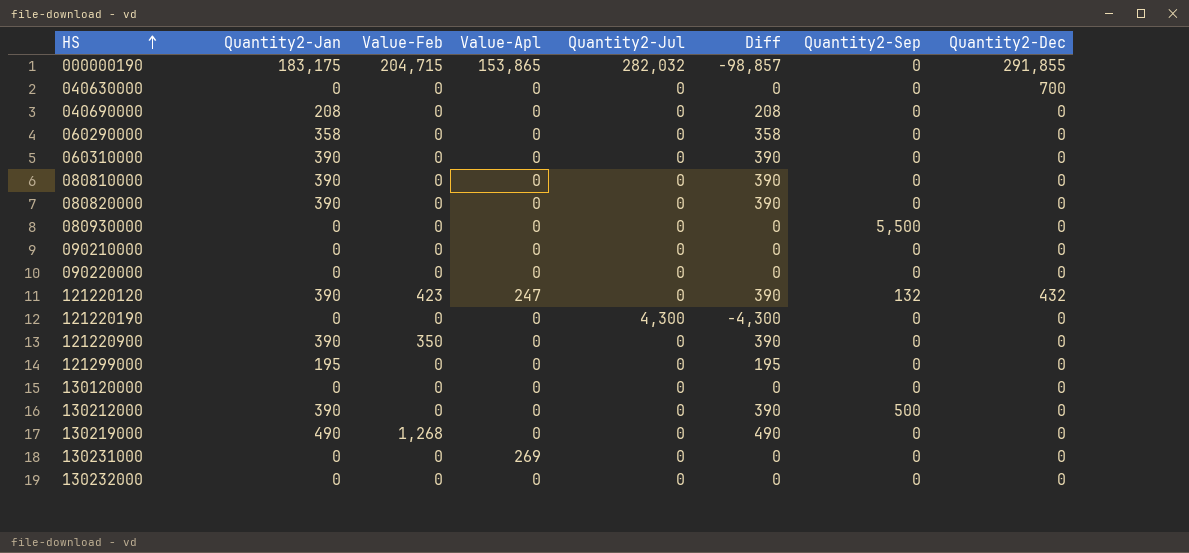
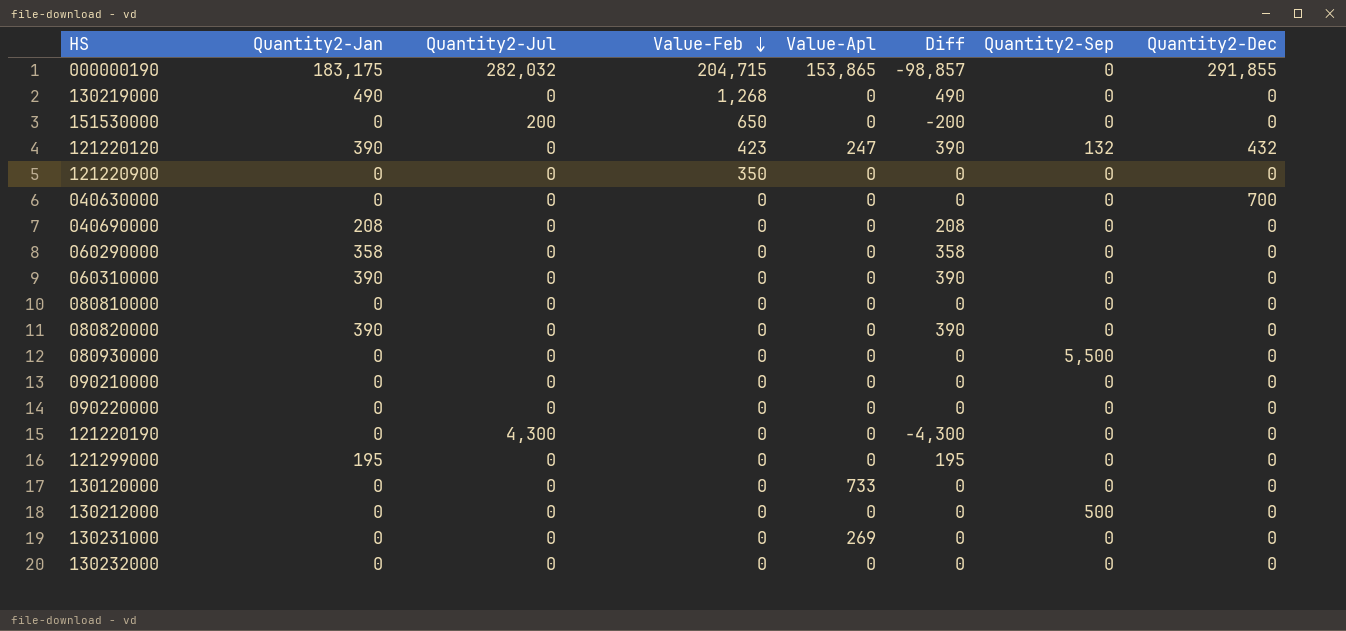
row order: HS ascending -> Value-Feb descending
column Quantity2-Jul | position: 5 -> 3
row 151530000: none -> 0 | 200 | 650 | 0 | -200 | 0 | 0
121220900 | Quantity2-Jan: 390 -> 0
121220900 | Diff: 390 -> 0
080810000 | Quantity2-Jan: 390 -> 0
080810000 | Diff: 390 -> 0
130120000 | Value-Apl: 0 -> 733
130212000 | Quantity2-Jan: 390 -> 0
130212000 | Diff: 390 -> 0

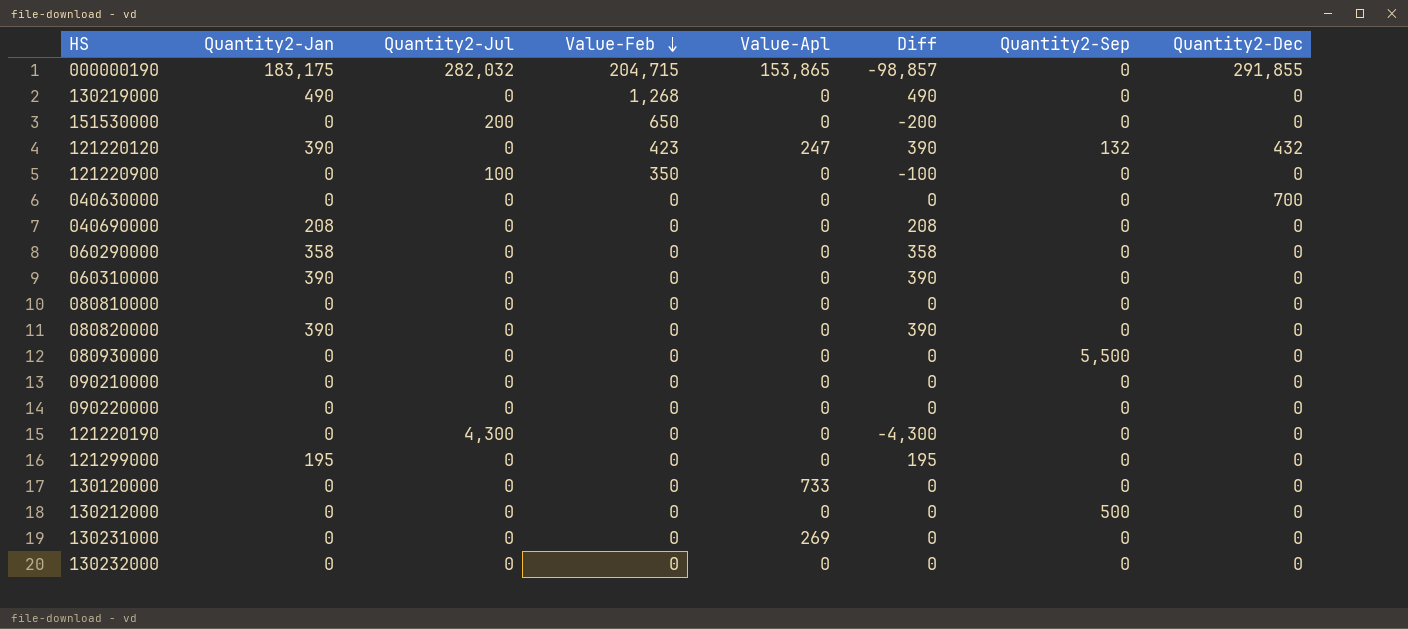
121220900 | Quantity2-Jul: 0 -> 100
121220900 | Diff: 0 -> -100

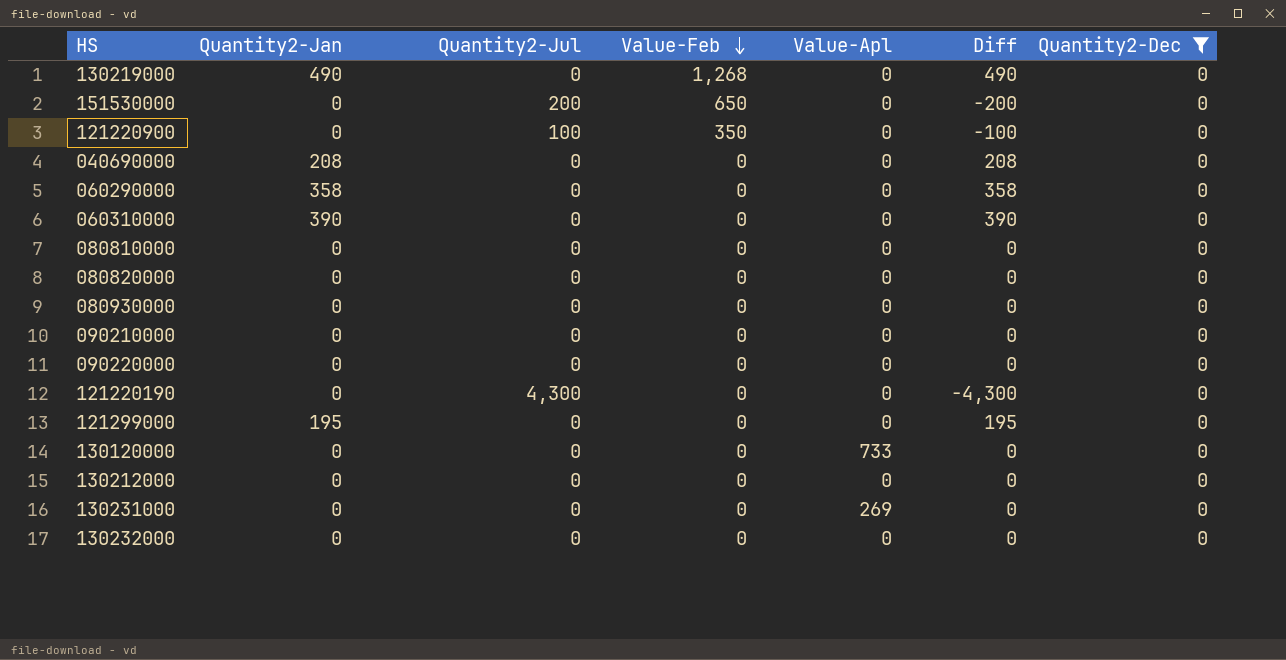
filter: none -> Quantity2-Dec = 0
column Quantity2-Sep | position: 7 -> none
080820000 | Quantity2-Jan: 390 -> 0
080820000 | Diff: 390 -> 0

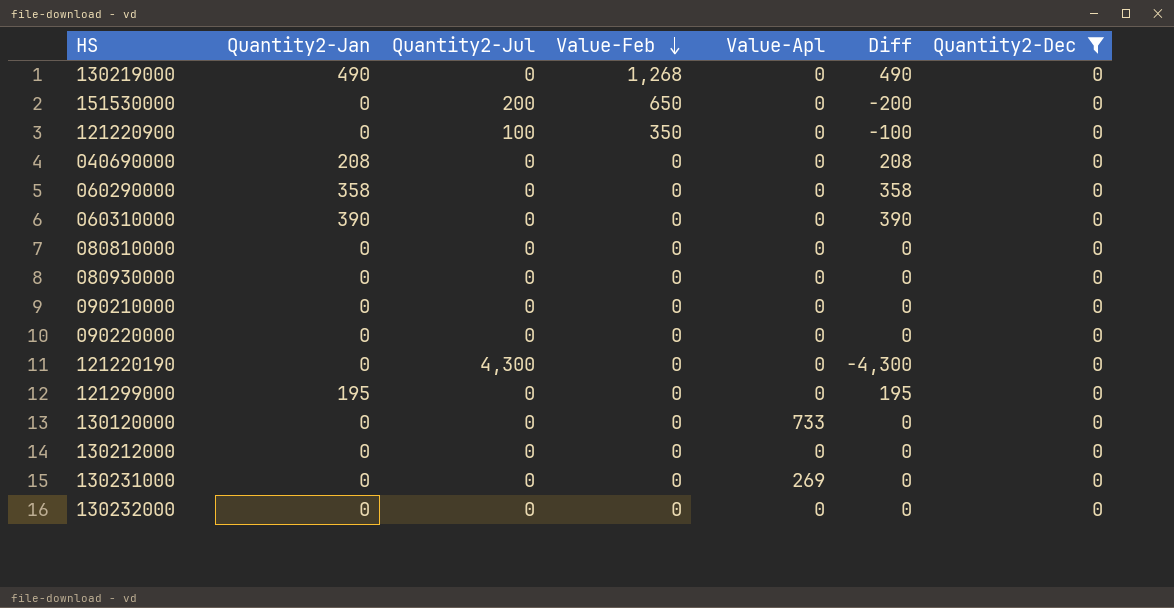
row 080820000: 0 | 0 | 0 | 0 | 0 | 0 -> none

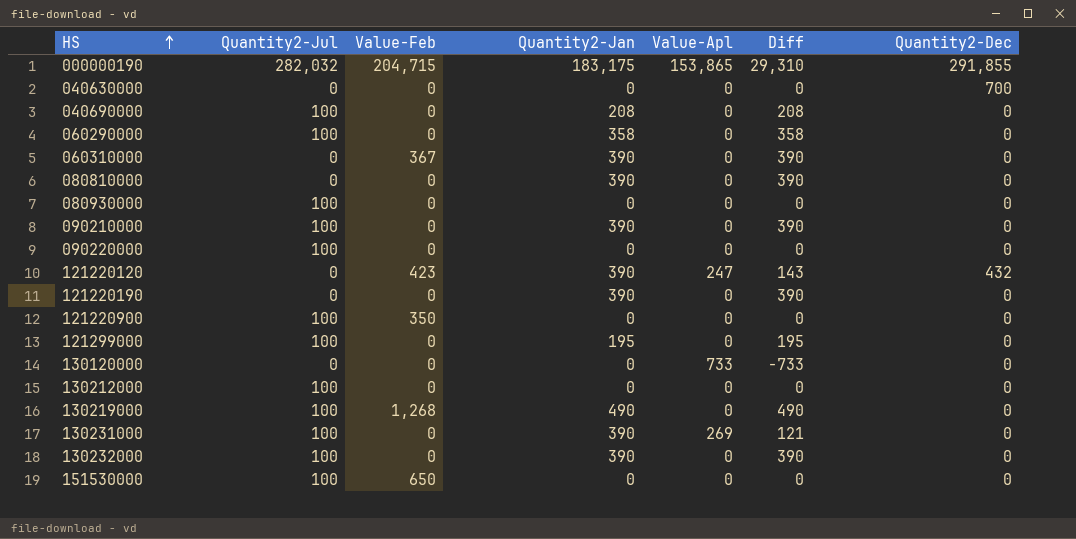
filter: Quantity2-Dec = 0 -> none
row order: Value-Feb descending -> HS ascending
column Quantity2-Jan | position: 2 -> 4
column Diff | formula: [Quantity2-Jan] - [Quantity2-Jul] -> [Quantity2-Jan] - [Value-Apl]
040690000 | Quantity2-Jul: 0 -> 100
060290000 | Quantity2-Jul: 0 -> 100
060310000 | Value-Feb: 0 -> 367
080810000 | Quantity2-Jan: 0 -> 390
080930000 | Quantity2-Jul: 0 -> 100
090210000 | Quantity2-Jul: 0 -> 100
090210000 | Quantity2-Jan: 0 -> 390
090220000 | Quantity2-Jul: 0 -> 100
121220190 | Quantity2-Jul: 4,300 -> 0
121220190 | Quantity2-Jan: 0 -> 390
121299000 | Quantity2-Jul: 0 -> 100
130212000 | Quantity2-Jul: 0 -> 100
130219000 | Quantity2-Jul: 0 -> 100
130231000 | Quantity2-Jul: 0 -> 100
130231000 | Quantity2-Jan: 0 -> 390
130232000 | Quantity2-Jul: 0 -> 100
130232000 | Quantity2-Jan: 0 -> 390
151530000 | Quantity2-Jul: 200 -> 100

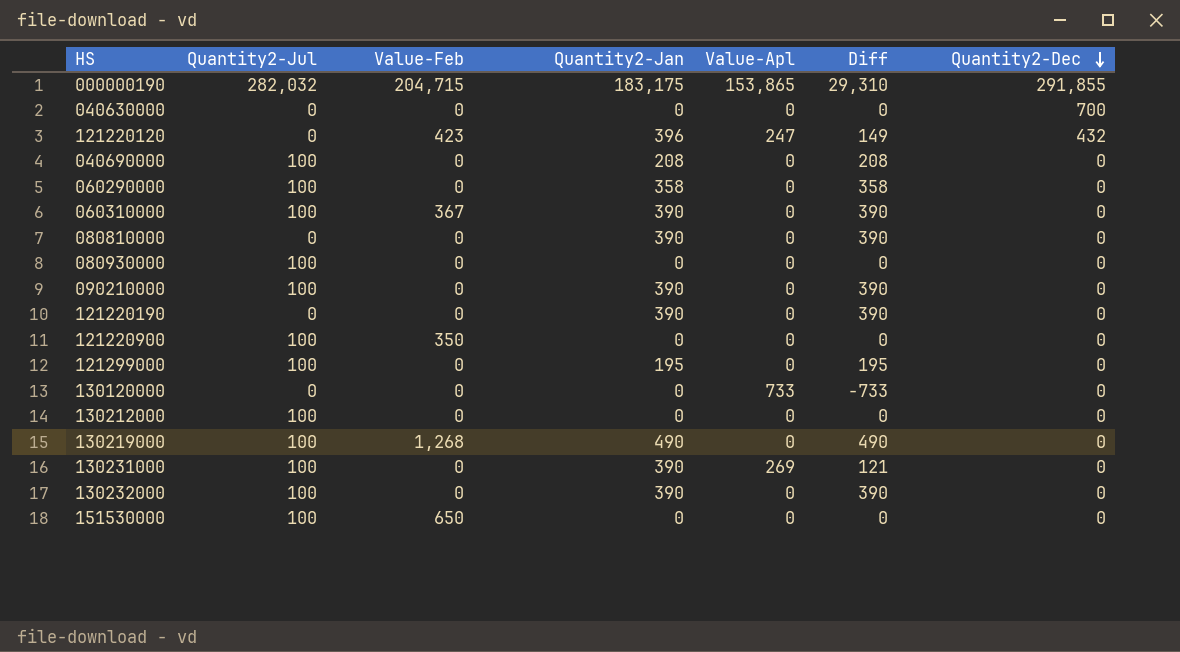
row order: HS ascending -> Quantity2-Dec descending
row 090220000: 100 | 0 | 0 | 0 | 0 | 0 -> none
121220120 | Quantity2-Jan: 390 -> 396
121220120 | Diff: 143 -> 149
060310000 | Quantity2-Jul: 0 -> 100

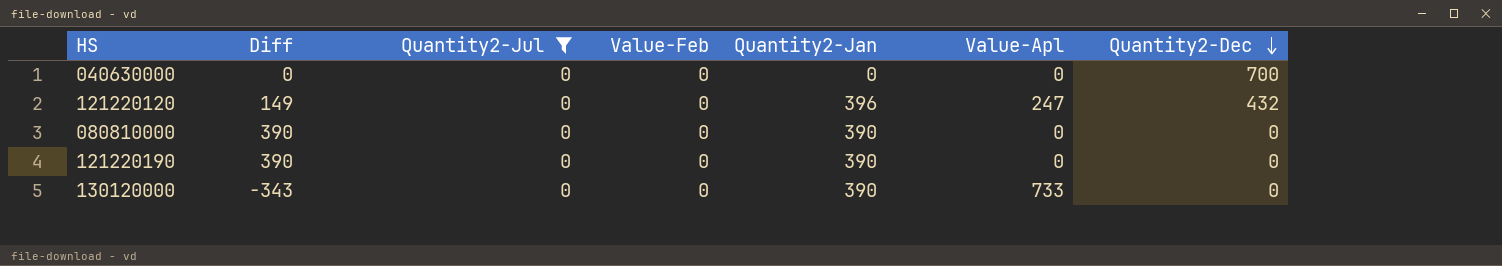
filter: none -> Quantity2-Jul = 0
column Diff | position: 6 -> 2
121220120 | Value-Feb: 423 -> 0
130120000 | Diff: -733 -> -343
130120000 | Quantity2-Jan: 0 -> 390

